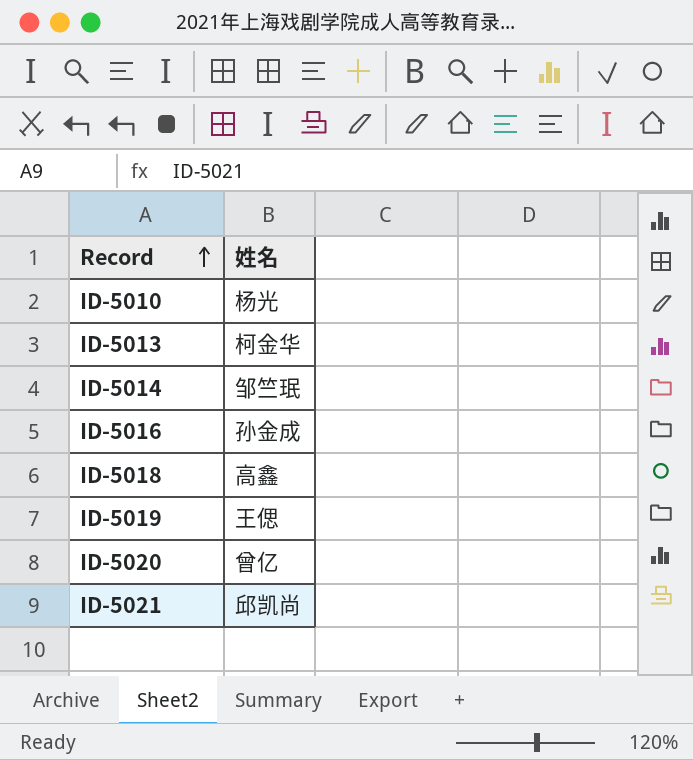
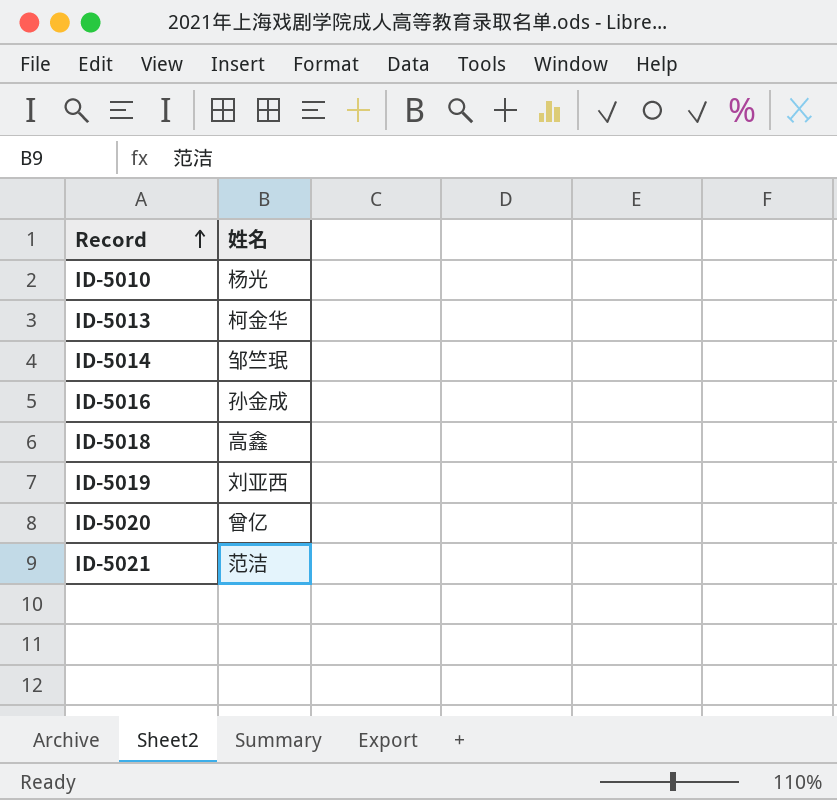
ID-5019 | 姓名: 王偲 -> 刘亚西
ID-5021 | 姓名: 邱凯尚 -> 范洁

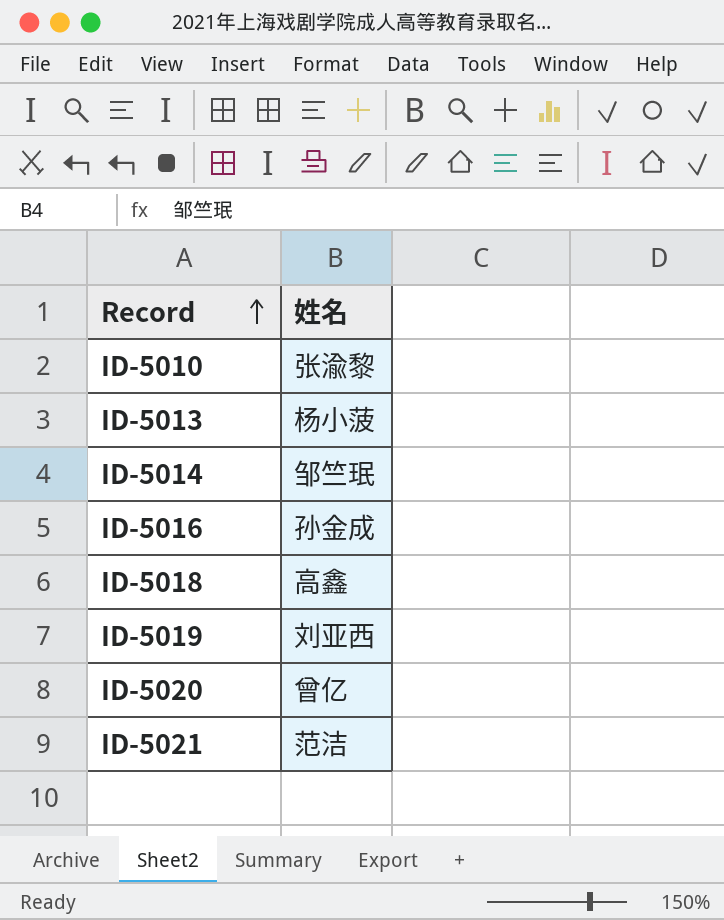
ID-5010 | 姓名: 杨光 -> 张渝黎
ID-5013 | 姓名: 柯金华 -> 杨小菠

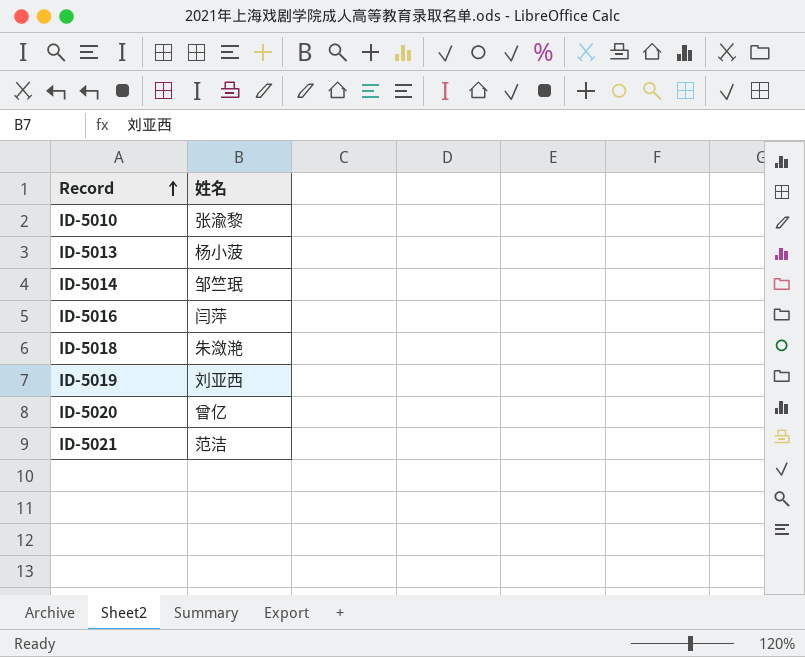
ID-5016 | 姓名: 孙金成 -> 闫萍
ID-5018 | 姓名: 高鑫 -> 朱潋滟

